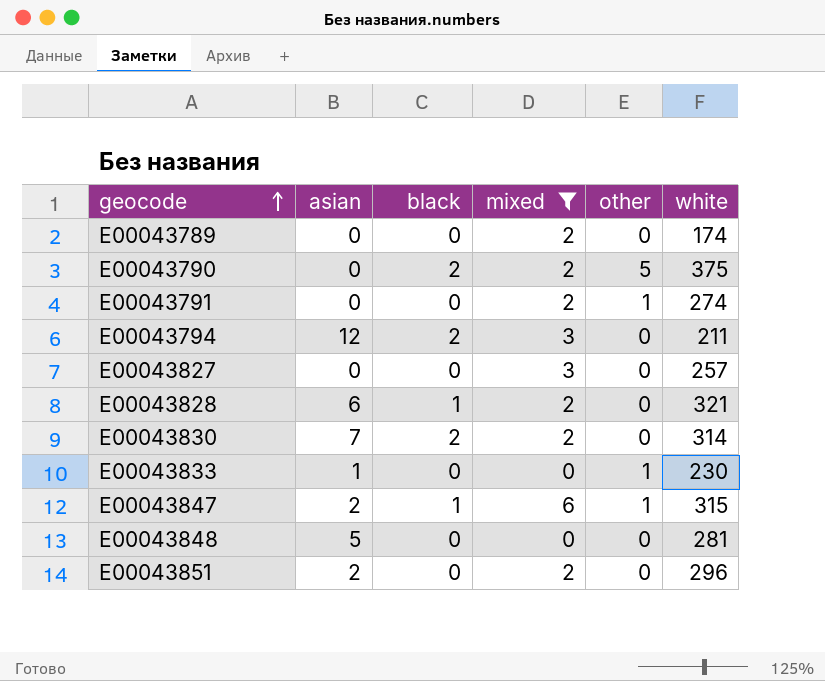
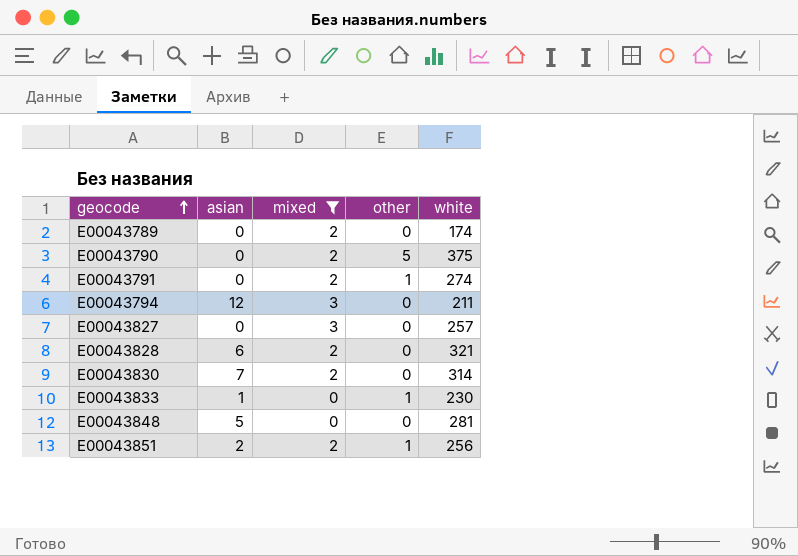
column black | position: 3 -> none
row E00043847: 2 | 1 | 6 | 1 | 315 -> none
E00043851 | other: 0 -> 1
E00043851 | white: 296 -> 256

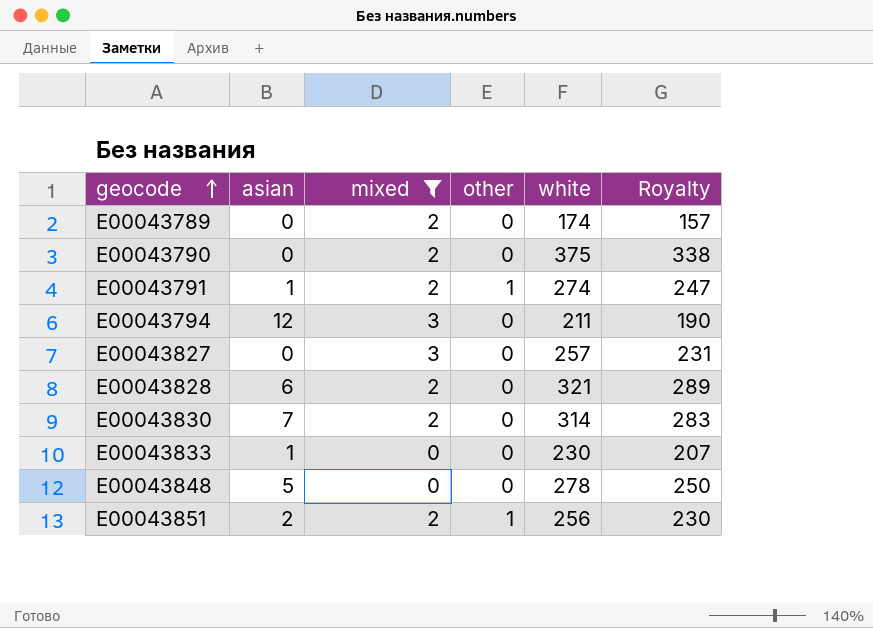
column Royalty | formula: none -> [white] * 0.9
E00043790 | other: 5 -> 0
E00043791 | asian: 0 -> 1
E00043833 | other: 1 -> 0
E00043848 | white: 281 -> 278

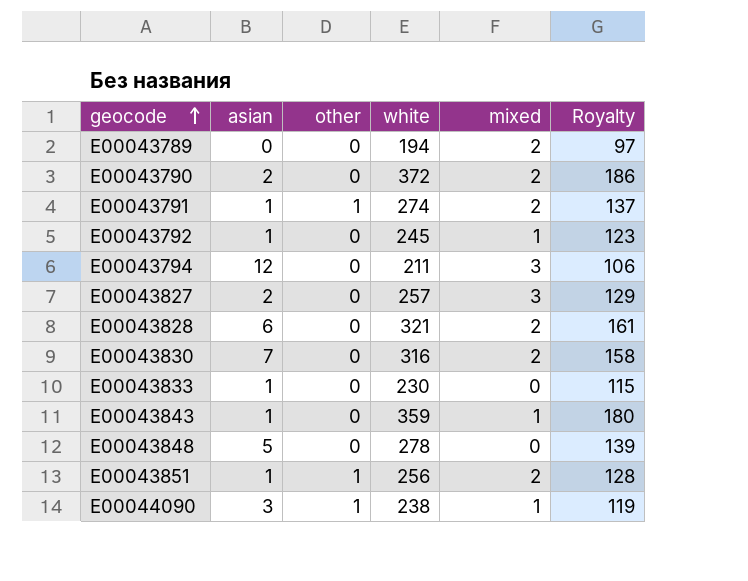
filter: mixed != 1 -> none
column mixed | position: 3 -> 5
column Royalty | formula: [white] * 0.9 -> [white] * 0.5
E00043789 | white: 174 -> 194
E00043790 | asian: 0 -> 2
E00043790 | white: 375 -> 372
E00043827 | asian: 0 -> 2
E00043830 | white: 314 -> 316
E00043851 | asian: 2 -> 1

